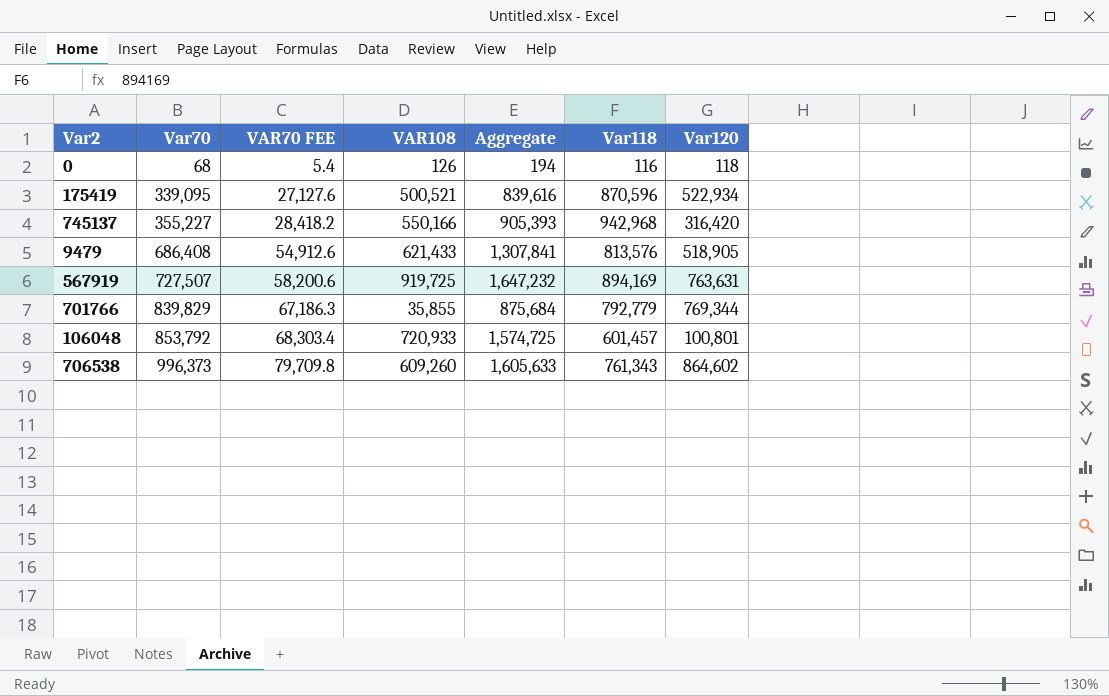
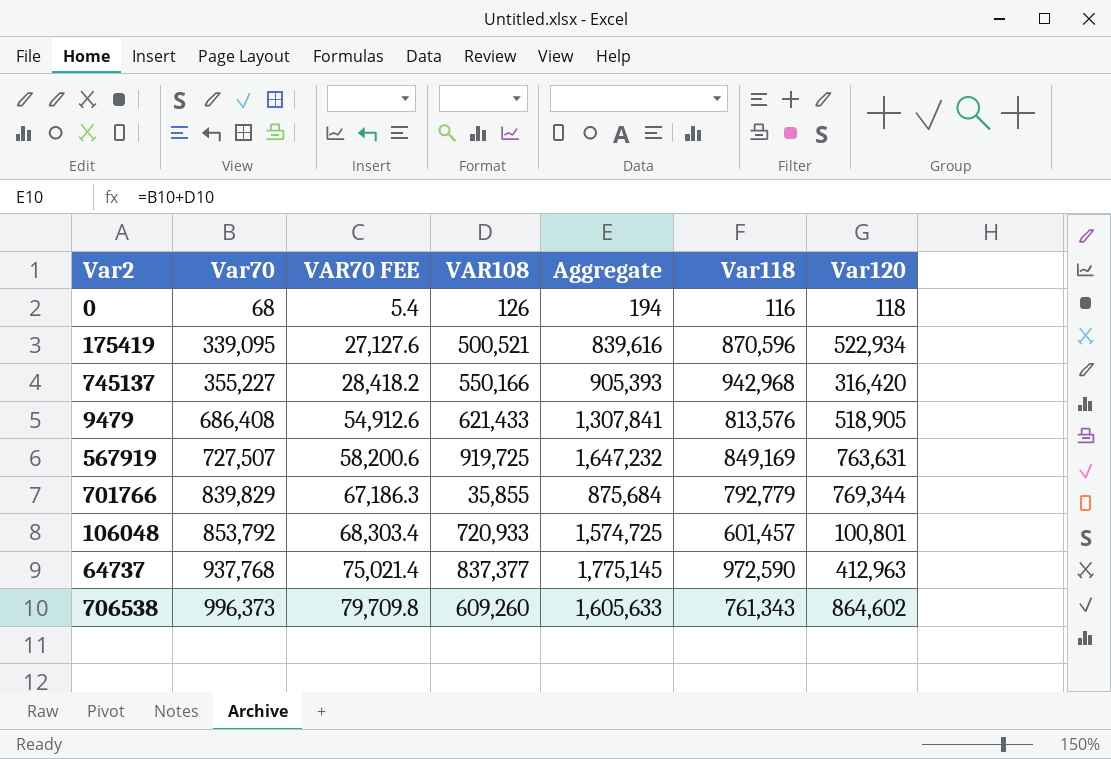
567919 | Var118: 894,169 -> 849,169
row 64737: none -> 937,768 | 75,021.4 | 837,377 | 1,775,145 | 972,590 | 412,963

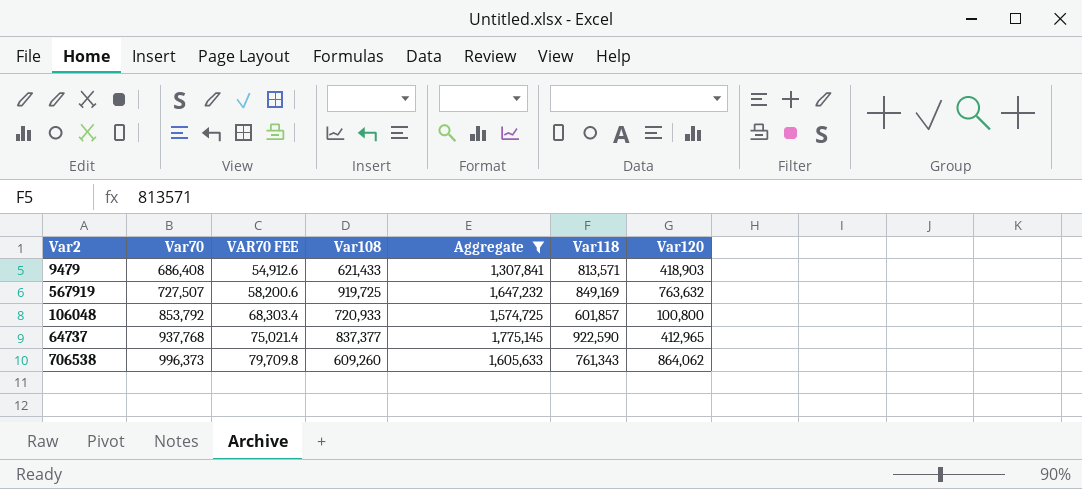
filter: none -> Aggregate >= 1,307,841
column name: VAR108 -> Var108
9479 | Var118: 813,576 -> 813,571
9479 | Var120: 518,905 -> 418,903
567919 | Var120: 763,631 -> 763,632
106048 | Var118: 601,457 -> 601,857
106048 | Var120: 100,801 -> 100,800
64737 | Var118: 972,590 -> 922,590
64737 | Var120: 412,963 -> 412,965
706538 | Var120: 864,602 -> 864,062

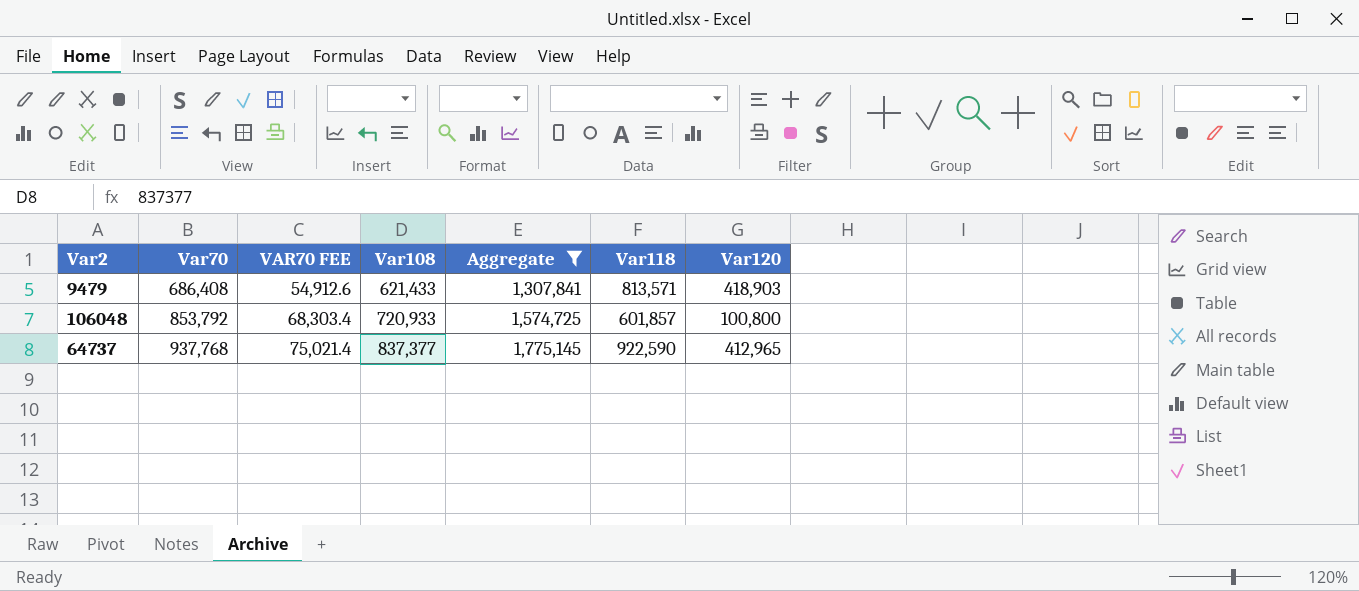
row 567919: 727,507 | 58,200.6 | 919,725 | 1,647,232 | 849,169 | 763,632 -> none
row 706538: 996,373 | 79,709.8 | 609,260 | 1,605,633 | 761,343 | 864,062 -> none

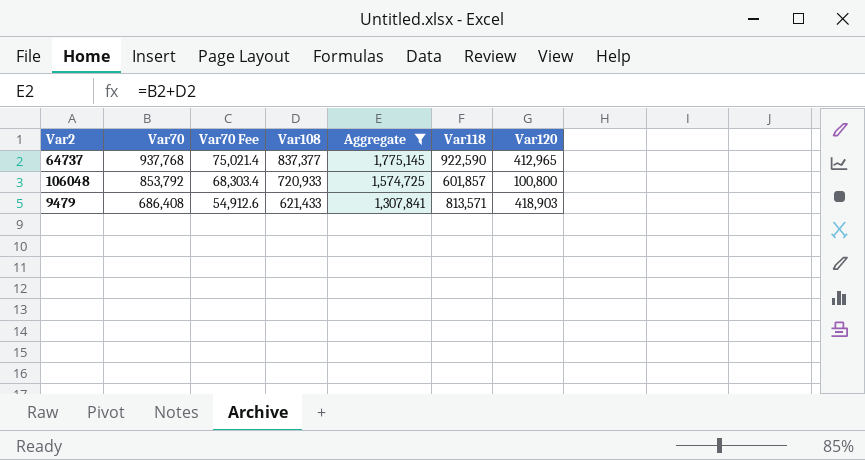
row order: Var70 ascending -> Var70 descending
column name: VAR70 FEE -> Var70 Fee

